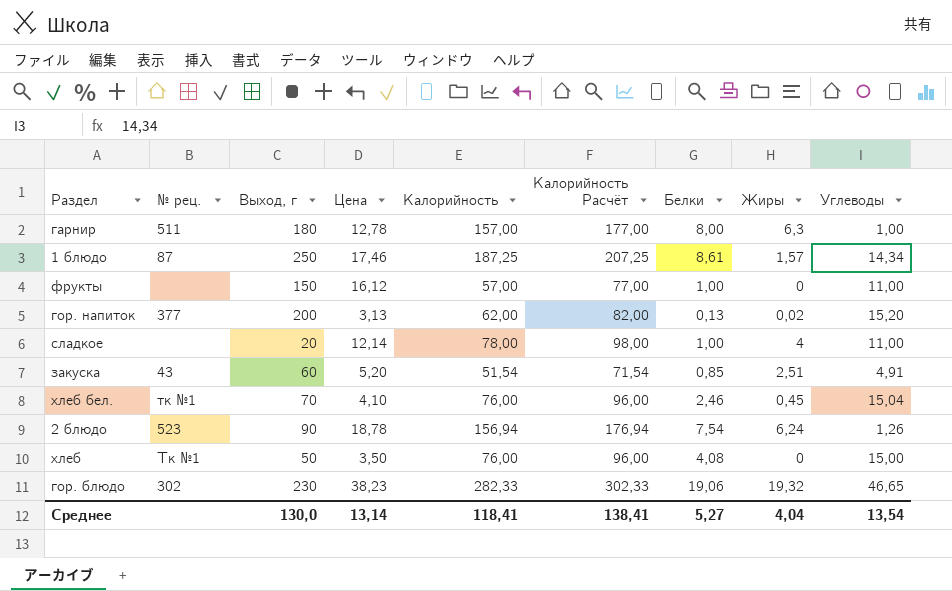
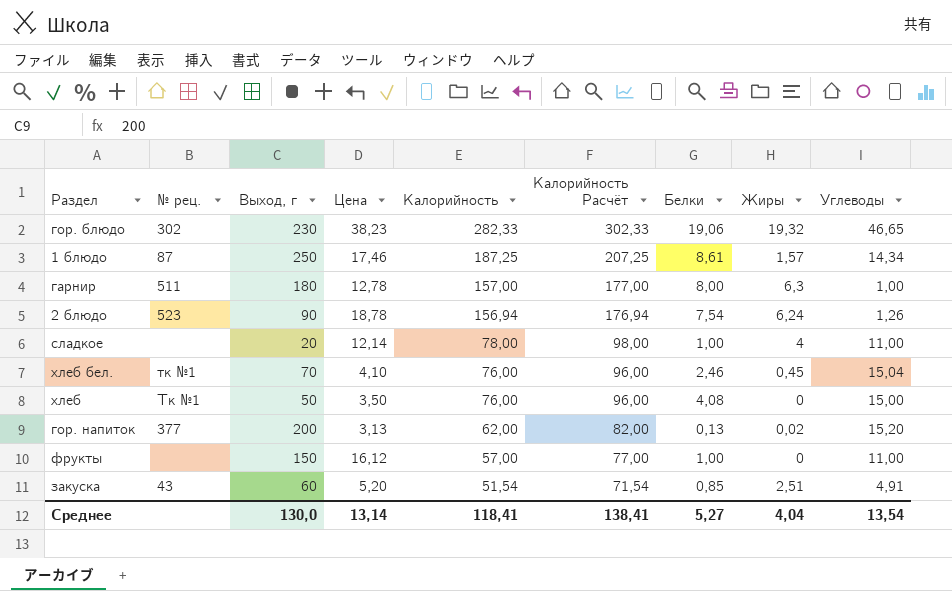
row order: none -> Калорийность descending

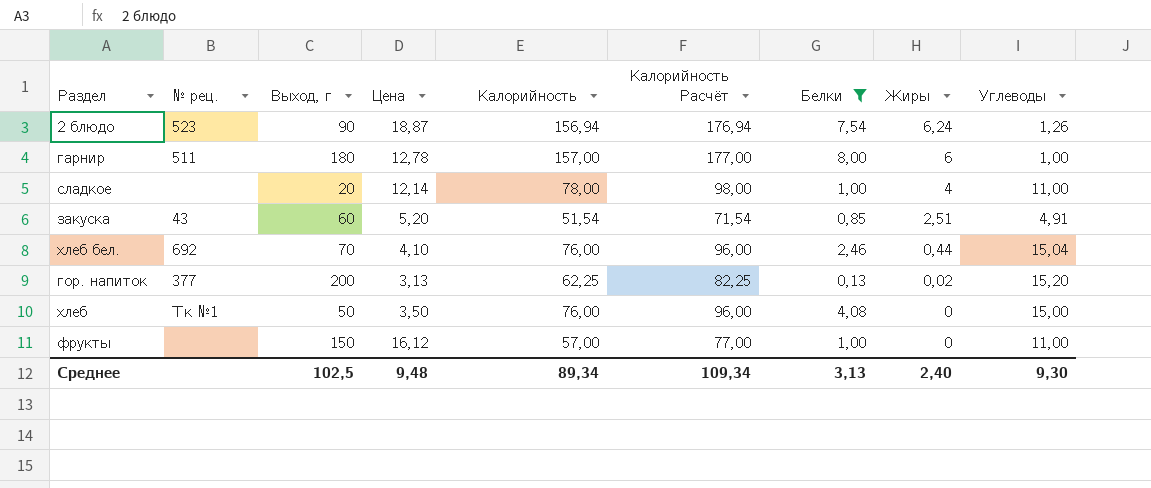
filter: none -> Белки <= 8,00
row order: Калорийность descending -> Жиры descending
2 блюдо | Цена: 18,78 -> 18,87
гарнир | Жиры: 6,3 -> 6
хлеб бел. | № рец.: тк №1 -> 692
хлеб бел. | Жиры: 0,45 -> 0,44
гор. напиток | Калорийность: 62,00 -> 62,25
гор. напиток | Калорийность Расчёт: 82,00 -> 82,25
Среднее | Выход, г: 130,0 -> 102,5
Среднее | Цена: 13,14 -> 9,48
Среднее | Калорийность: 118,41 -> 89,34
Среднее | Калорийность Расчёт: 138,41 -> 109,34
Среднее | Белки: 5,27 -> 3,13
Среднее | Жиры: 4,04 -> 2,40
Среднее | Углеводы: 13,54 -> 9,30

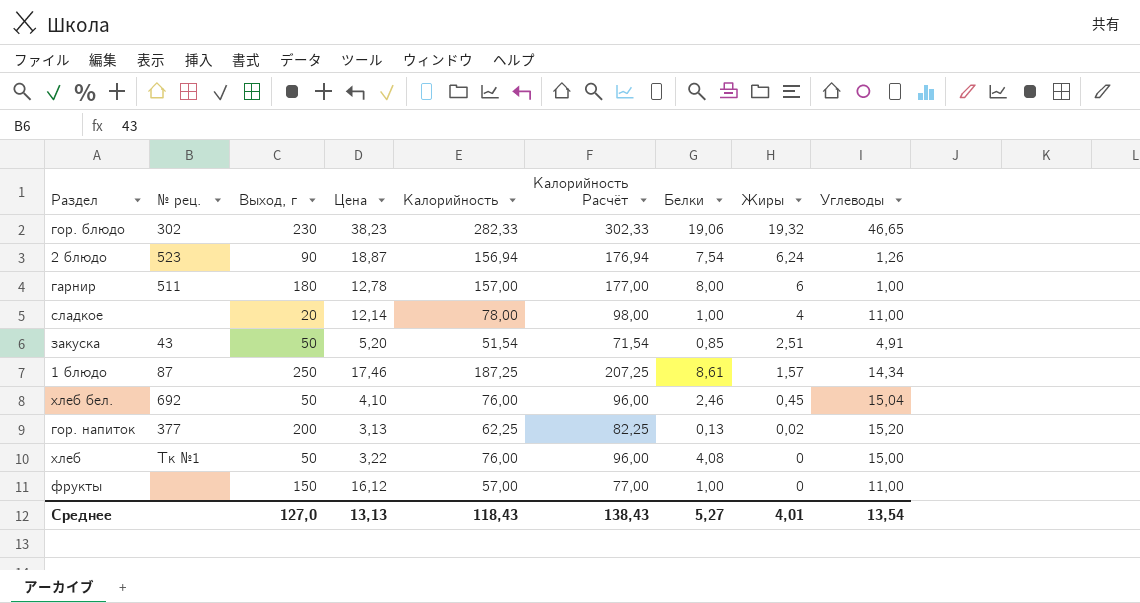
filter: Белки <= 8,00 -> none
закуска | Выход, г: 60 -> 50
хлеб бел. | Выход, г: 70 -> 50
хлеб бел. | Жиры: 0,44 -> 0,45
хлеб | Цена: 3,50 -> 3,22
Среднее | Выход, г: 102,5 -> 127,0
Среднее | Цена: 9,48 -> 13,13
Среднее | Калорийность: 89,34 -> 118,43
Среднее | Калорийность Расчёт: 109,34 -> 138,43
Среднее | Белки: 3,13 -> 5,27
Среднее | Жиры: 2,40 -> 4,01
Среднее | Углеводы: 9,30 -> 13,54

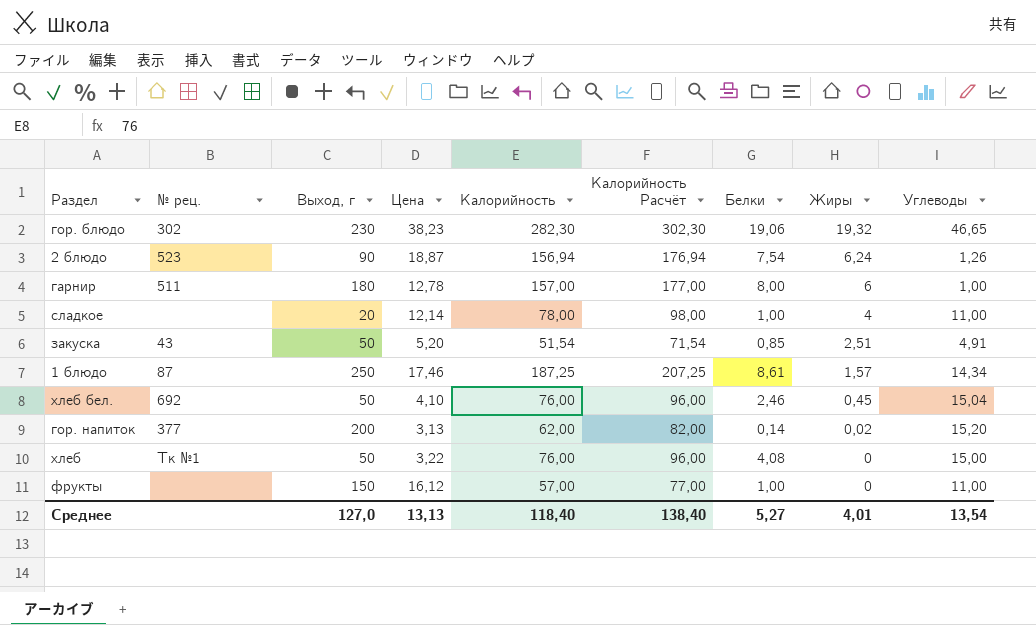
гор. блюдо | Калорийность: 282,33 -> 282,30
гор. блюдо | Калорийность Расчёт: 302,33 -> 302,30
гор. напиток | Калорийность: 62,25 -> 62,00
гор. напиток | Калорийность Расчёт: 82,25 -> 82,00
гор. напиток | Белки: 0,13 -> 0,14
Среднее | Калорийность: 118,43 -> 118,40
Среднее | Калорийность Расчёт: 138,43 -> 138,40

